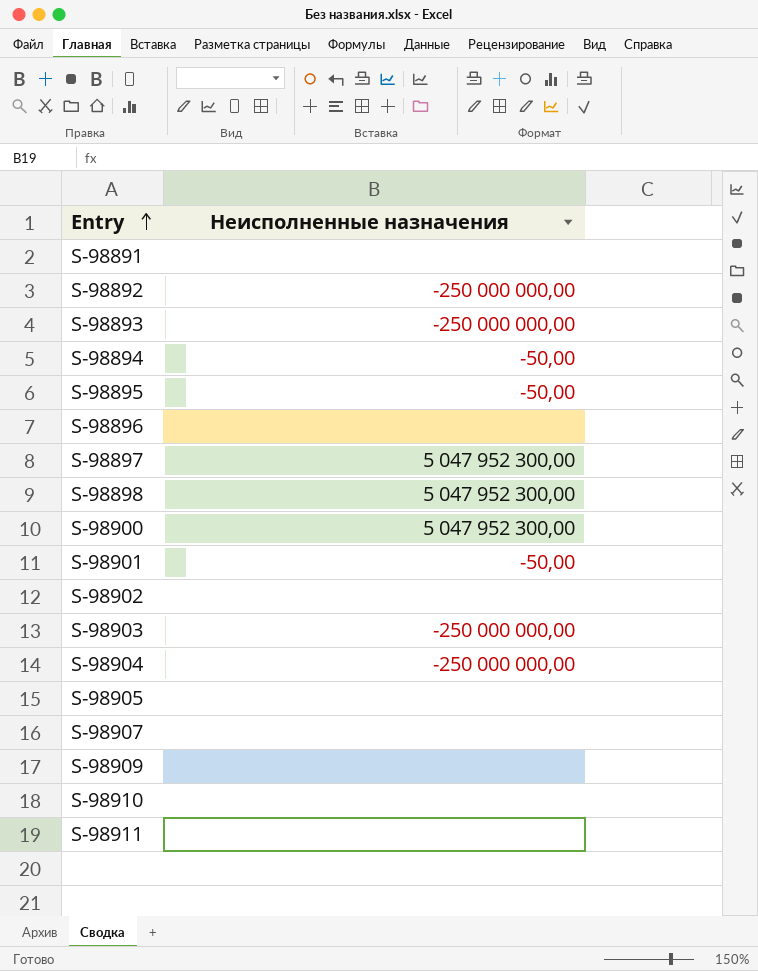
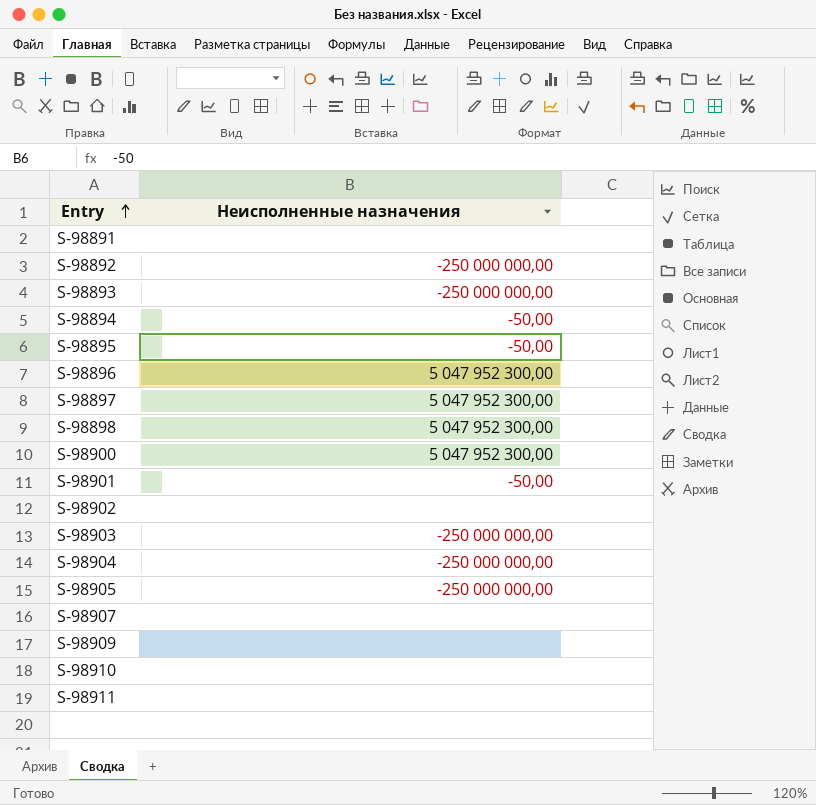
S-98896 | Неисполненные назначения: none -> 5 047 952 300,00
S-98905 | Неисполненные назначения: none -> -250 000 000,00

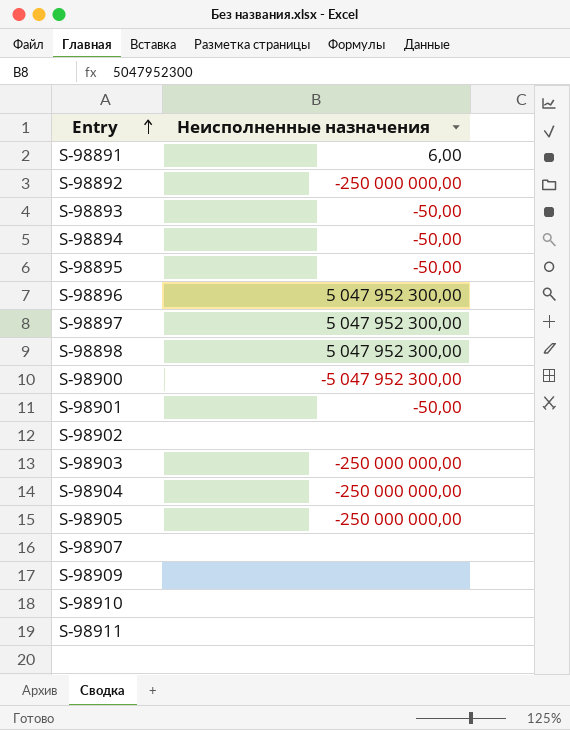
S-98891 | Неисполненные назначения: none -> 6,00
S-98893 | Неисполненные назначения: -250 000 000,00 -> -50,00
S-98900 | Неисполненные назначения: 5 047 952 300,00 -> -5 047 952 300,00

